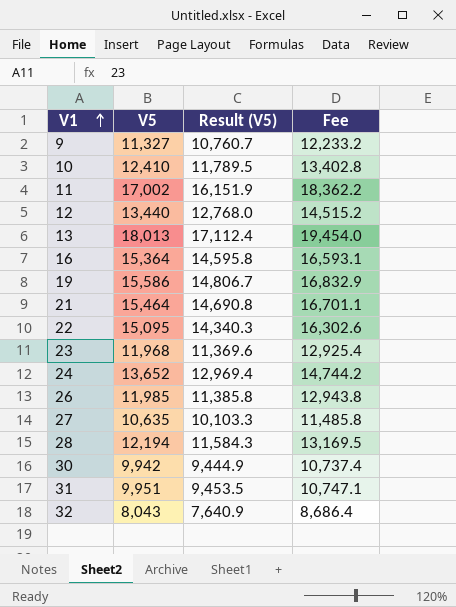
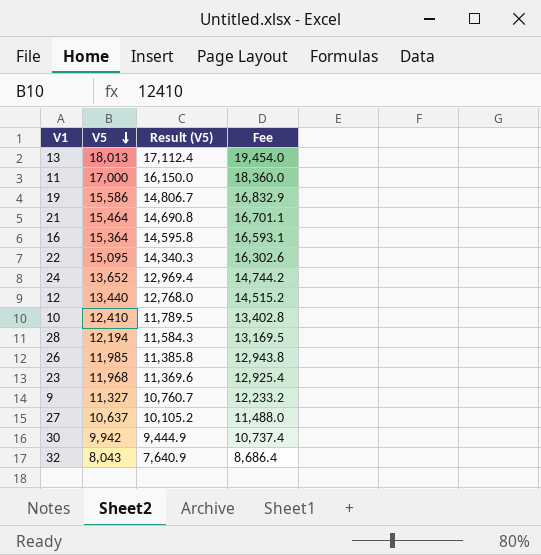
row order: V1 ascending -> V5 descending
row 31: 9,951 | 9,453.5 | 10,747.1 -> none
11 | V5: 17,002 -> 17,000
11 | Result (V5): 16,151.9 -> 16,150.0
11 | Fee: 18,362.2 -> 18,360.0
27 | V5: 10,635 -> 10,637
27 | Result (V5): 10,103.3 -> 10,105.2
27 | Fee: 11,485.8 -> 11,488.0

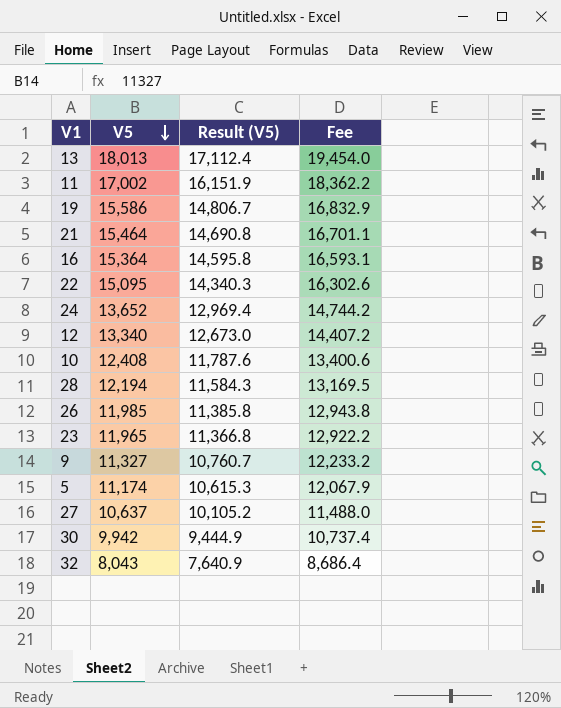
11 | V5: 17,000 -> 17,002
11 | Result (V5): 16,150.0 -> 16,151.9
11 | Fee: 18,360.0 -> 18,362.2
12 | V5: 13,440 -> 13,340
12 | Result (V5): 12,768.0 -> 12,673.0
12 | Fee: 14,515.2 -> 14,407.2
10 | V5: 12,410 -> 12,408
10 | Result (V5): 11,789.5 -> 11,787.6
10 | Fee: 13,402.8 -> 13,400.6
23 | V5: 11,968 -> 11,965
23 | Result (V5): 11,369.6 -> 11,366.8
23 | Fee: 12,925.4 -> 12,922.2
row 5: none -> 11,174 | 10,615.3 | 12,067.9

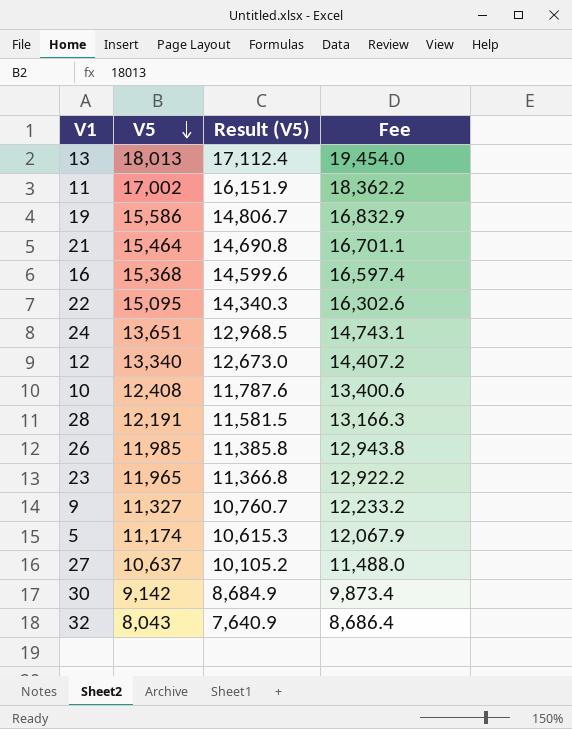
16 | V5: 15,364 -> 15,368
16 | Result (V5): 14,595.8 -> 14,599.6
16 | Fee: 16,593.1 -> 16,597.4
24 | V5: 13,652 -> 13,651
24 | Result (V5): 12,969.4 -> 12,968.5
24 | Fee: 14,744.2 -> 14,743.1
28 | V5: 12,194 -> 12,191
28 | Result (V5): 11,584.3 -> 11,581.5
28 | Fee: 13,169.5 -> 13,166.3
30 | V5: 9,942 -> 9,142
30 | Result (V5): 9,444.9 -> 8,684.9
30 | Fee: 10,737.4 -> 9,873.4

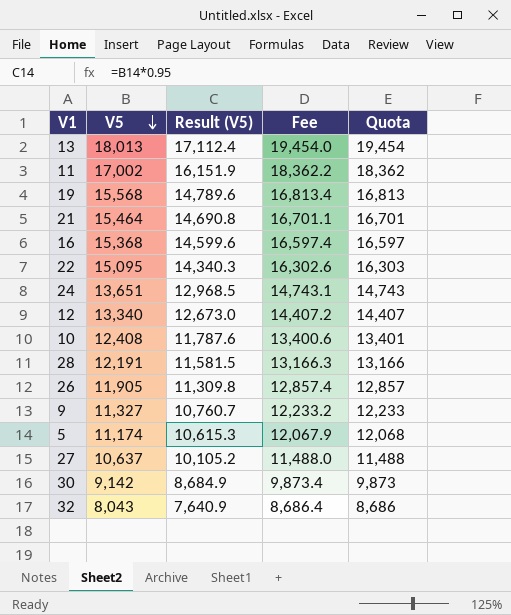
column Quota | formula: none -> [V5] * 1.08
row 23: 11,965 | 11,366.8 | 12,922.2 -> none
19 | V5: 15,586 -> 15,568
19 | Result (V5): 14,806.7 -> 14,789.6
19 | Fee: 16,832.9 -> 16,813.4
26 | V5: 11,985 -> 11,905
26 | Result (V5): 11,385.8 -> 11,309.8
26 | Fee: 12,943.8 -> 12,857.4

